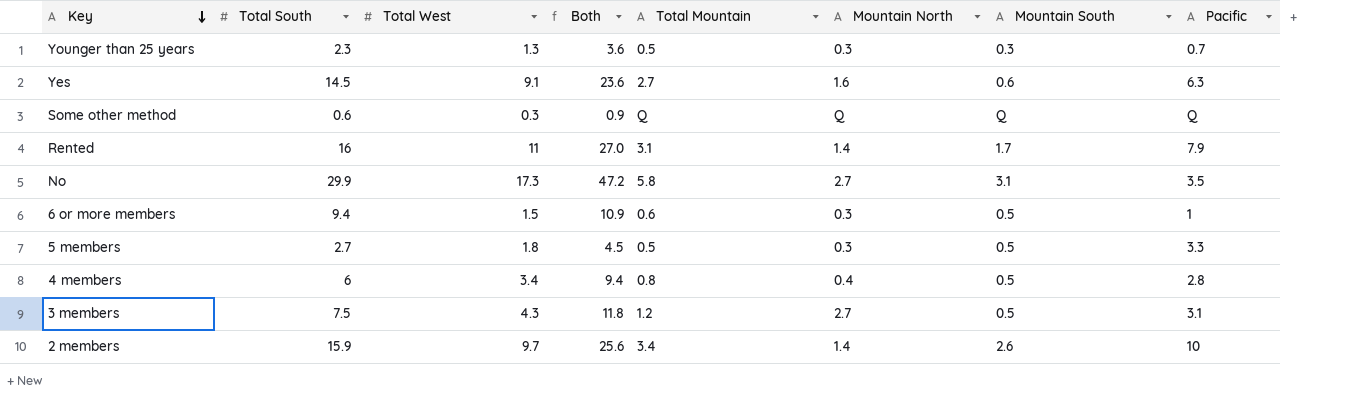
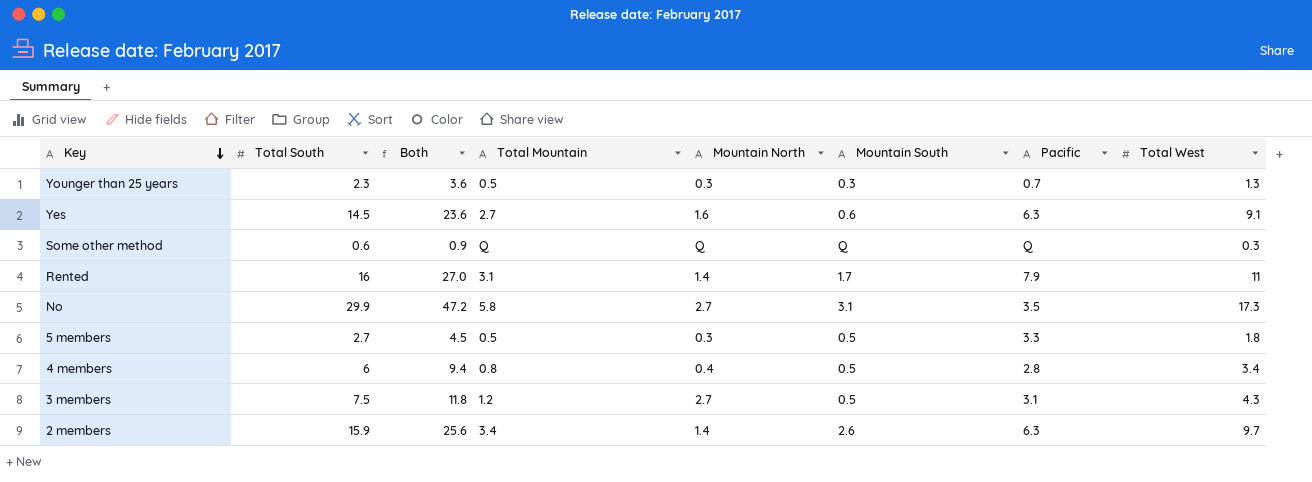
column Total West | position: 3 -> 8
row 6 or more members: 9.4 | 1.5 | 10.9 | 0.6 | 0.3 | 0.5 | 1 -> none
2 members | Pacific: 10 -> 6.3

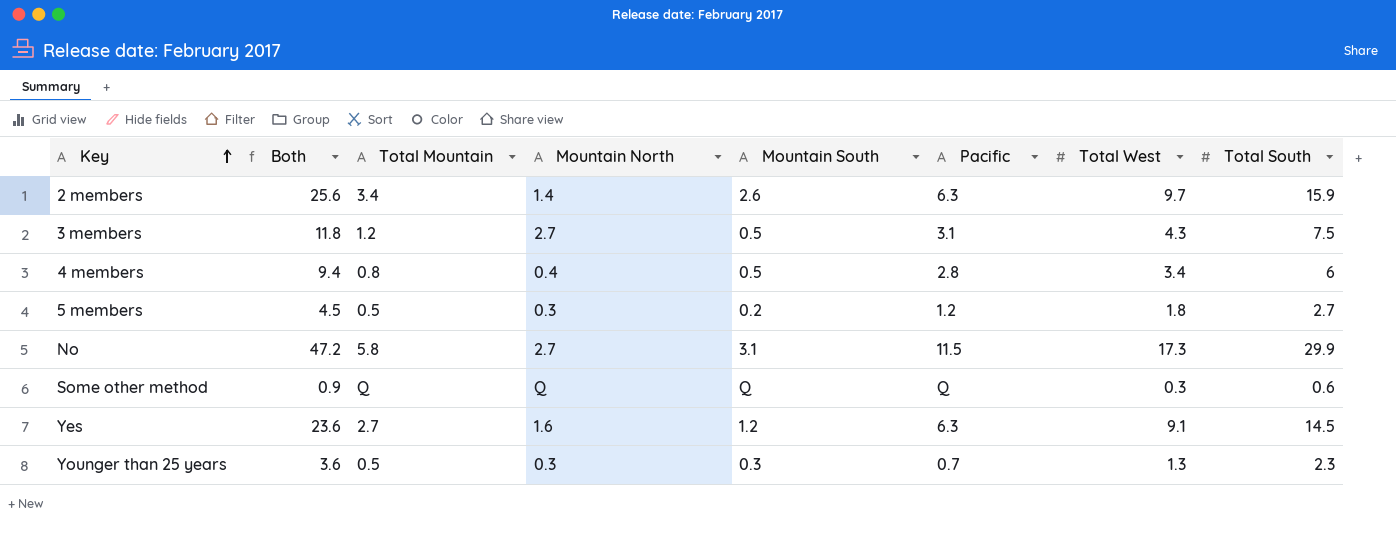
row order: Key descending -> Key ascending
column Total South | position: 2 -> 8
row Rented: 16 | 27.0 | 3.1 | 1.4 | 1.7 | 7.9 | 11 -> none
5 members | Mountain South: 0.5 -> 0.2
5 members | Pacific: 3.3 -> 1.2
No | Pacific: 3.5 -> 11.5
Yes | Mountain South: 0.6 -> 1.2

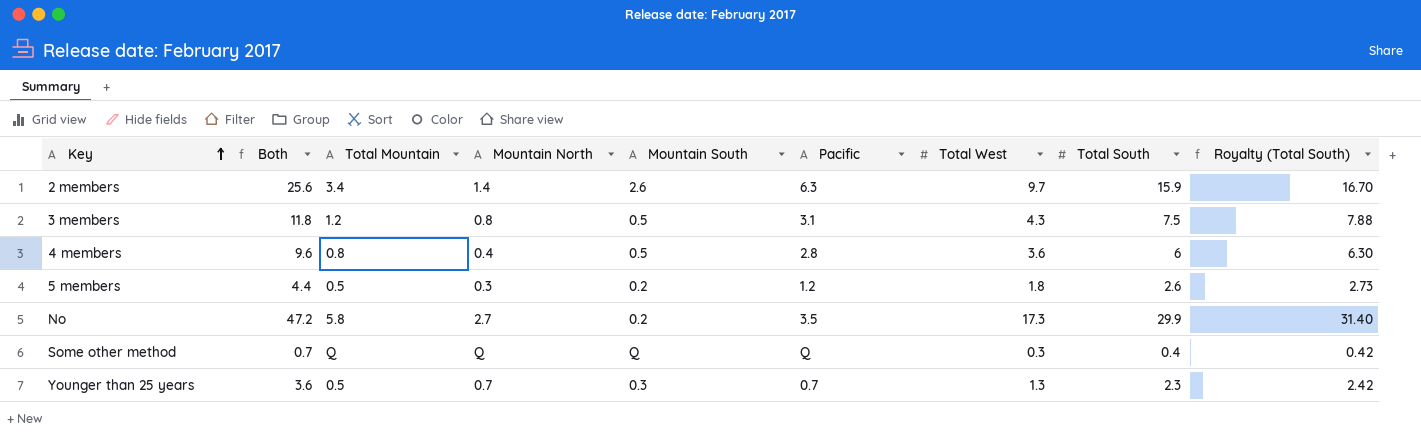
column Royalty (Total South) | formula: none -> [Total South] * 1.05
row Yes: 23.6 | 2.7 | 1.6 | 1.2 | 6.3 | 9.1 | 14.5 -> none
3 members | Mountain North: 2.7 -> 0.8
4 members | Both: 9.4 -> 9.6
4 members | Total West: 3.4 -> 3.6
5 members | Both: 4.5 -> 4.4
5 members | Total South: 2.7 -> 2.6
No | Mountain South: 3.1 -> 0.2
No | Pacific: 11.5 -> 3.5
Some other method | Both: 0.9 -> 0.7
Some other method | Total South: 0.6 -> 0.4
Younger than 25 years | Mountain North: 0.3 -> 0.7

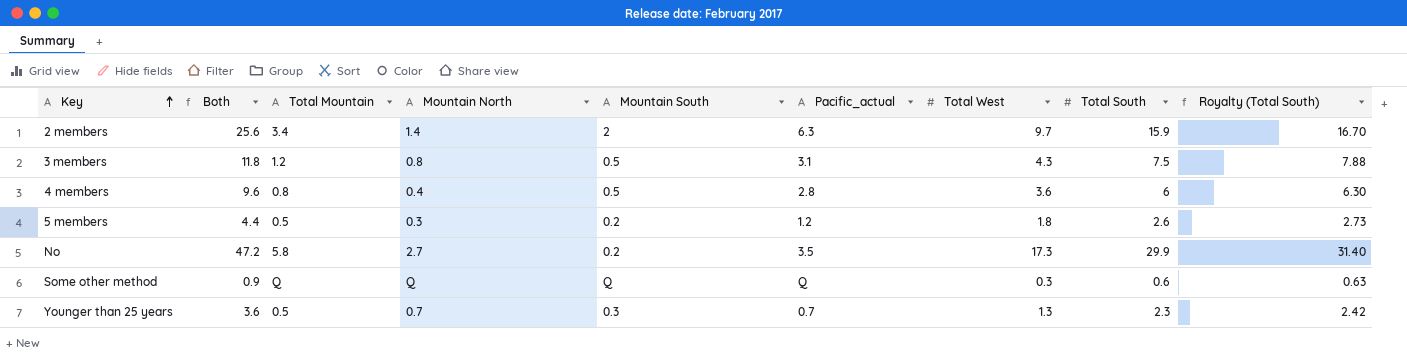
column name: Pacific -> Pacific_actual
2 members | Mountain South: 2.6 -> 2
Some other method | Both: 0.7 -> 0.9
Some other method | Total South: 0.4 -> 0.6
Some other method | Royalty (Total South): 0.42 -> 0.63

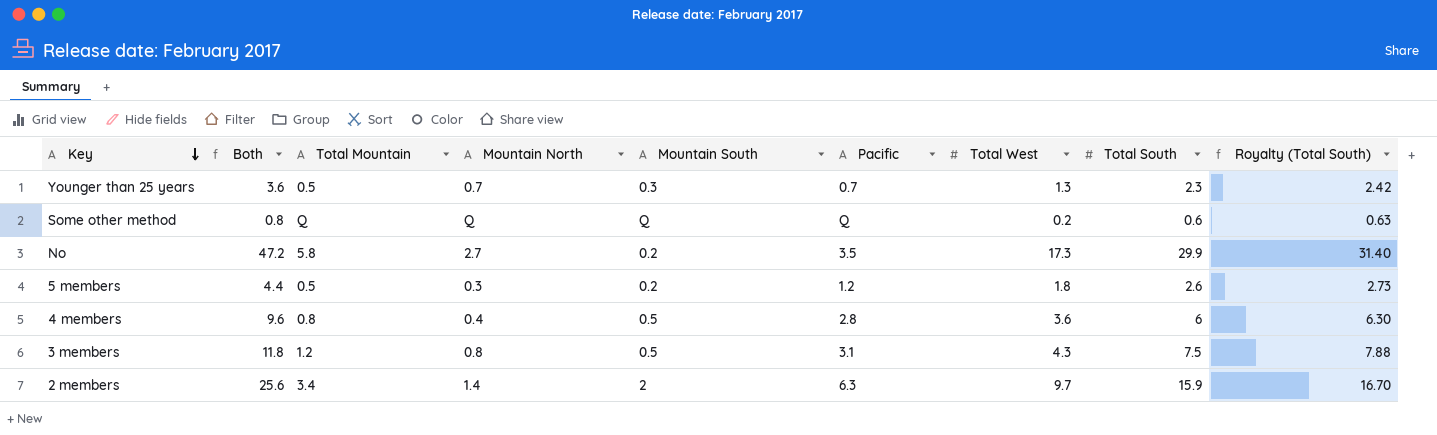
row order: Key ascending -> Key descending
column name: Pacific_actual -> Pacific
Some other method | Both: 0.9 -> 0.8
Some other method | Total West: 0.3 -> 0.2

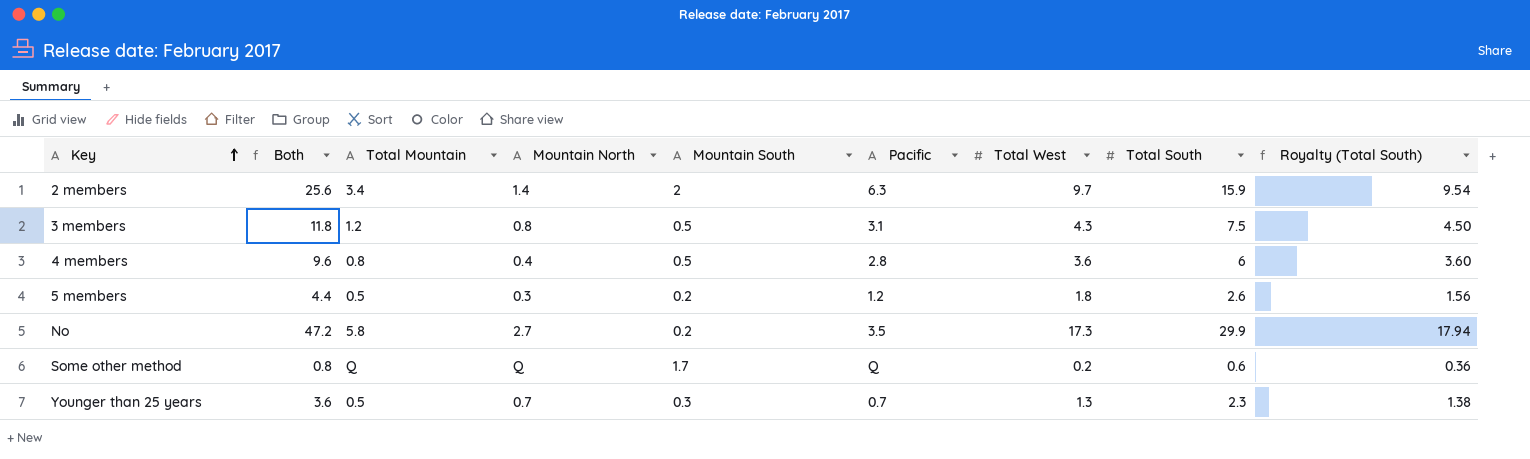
row order: Key descending -> Key ascending
column Royalty (Total South) | formula: [Total South] * 1.05 -> [Total South] * 0.6
Some other method | Mountain South: Q -> 1.7

